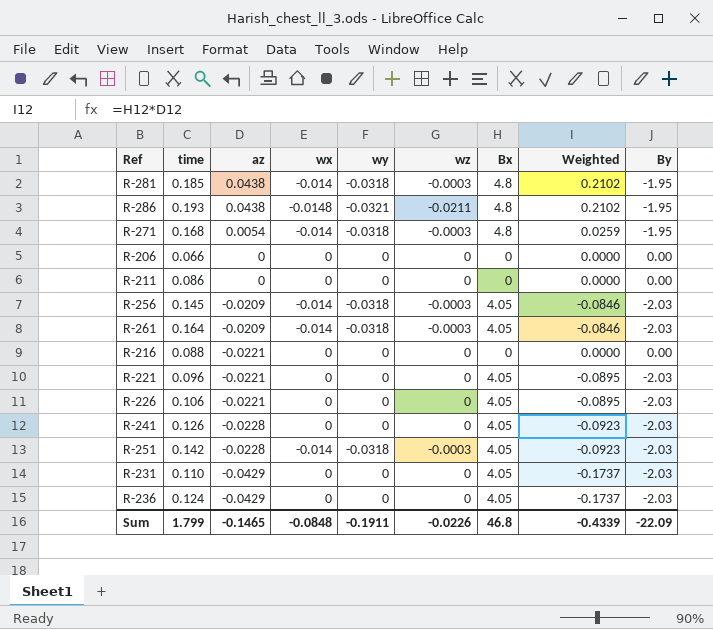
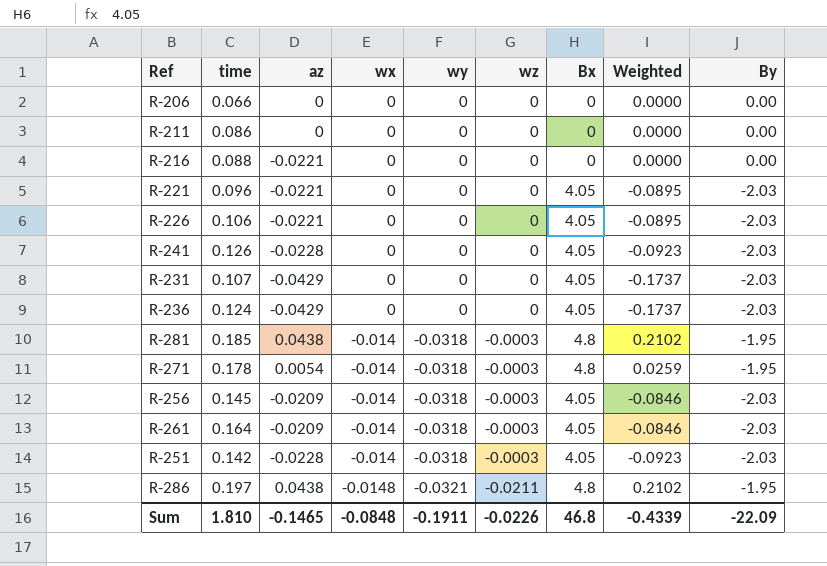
row order: az descending -> wx descending
R-231 | time: 0.110 -> 0.107
R-271 | time: 0.168 -> 0.178
R-286 | time: 0.193 -> 0.197
Sum | time: 1.799 -> 1.810

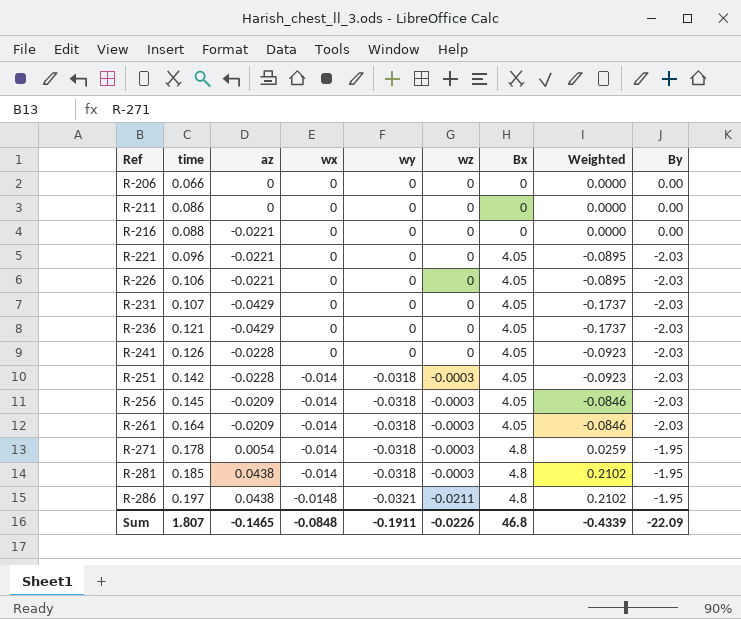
row order: wx descending -> Ref ascending
R-236 | time: 0.124 -> 0.121
Sum | time: 1.810 -> 1.807

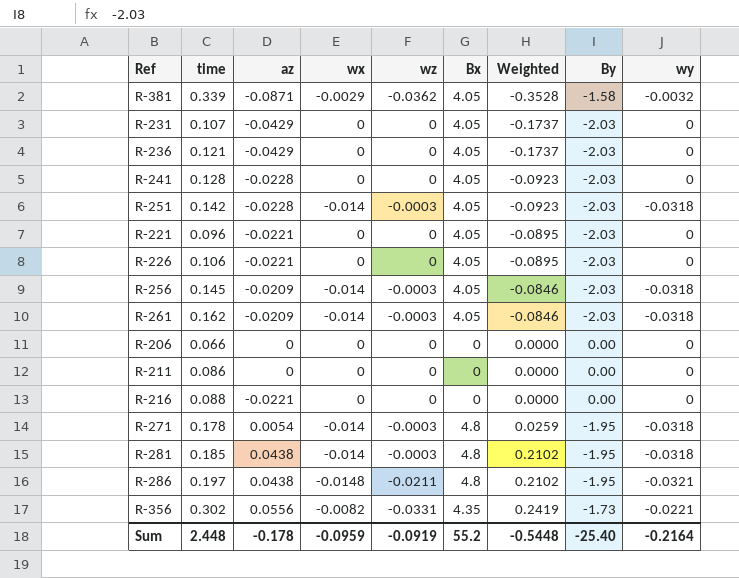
row order: Ref ascending -> Weighted ascending
column wy | position: 5 -> 9
row R-381: none -> 0.339 | -0.0871 | -0.0029 | -0.0362 | 4.05 | -0.3528 | -1.58 | -0.0032
R-241 | time: 0.126 -> 0.128
R-261 | time: 0.164 -> 0.162
row R-356: none -> 0.302 | 0.0556 | -0.0082 | -0.0331 | 4.35 | 0.2419 | -1.73 | -0.0221
Sum | time: 1.807 -> 2.448
Sum | az: -0.1465 -> -0.178
Sum | wx: -0.0848 -> -0.0959
Sum | wz: -0.0226 -> -0.0919
Sum | Bx: 46.8 -> 55.2
Sum | Weighted: -0.4339 -> -0.5448
Sum | By: -22.09 -> -25.40
Sum | wy: -0.1911 -> -0.2164

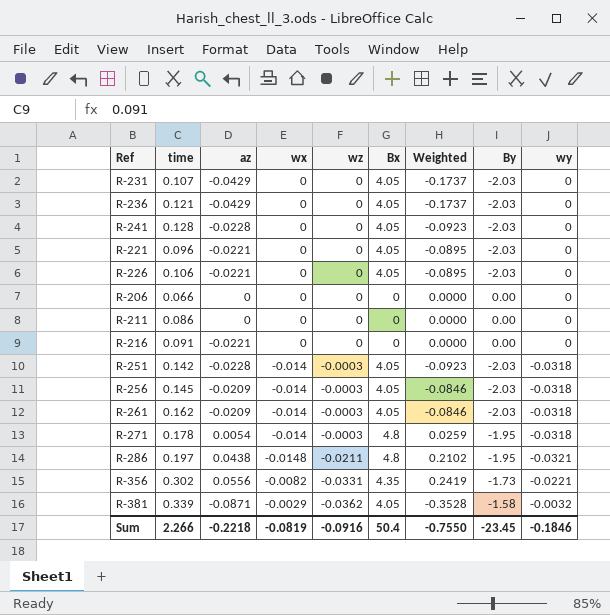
row order: Weighted ascending -> wz descending
row R-281: 0.185 | 0.0438 | -0.014 | -0.0003 | 4.8 | 0.2102 | -1.95 | -0.0318 -> none
R-216 | time: 0.088 -> 0.091
Sum | time: 2.448 -> 2.266
Sum | az: -0.178 -> -0.2218
Sum | wx: -0.0959 -> -0.0819
Sum | wz: -0.0919 -> -0.0916
Sum | Bx: 55.2 -> 50.4
Sum | Weighted: -0.5448 -> -0.7550
Sum | By: -25.40 -> -23.45
Sum | wy: -0.2164 -> -0.1846

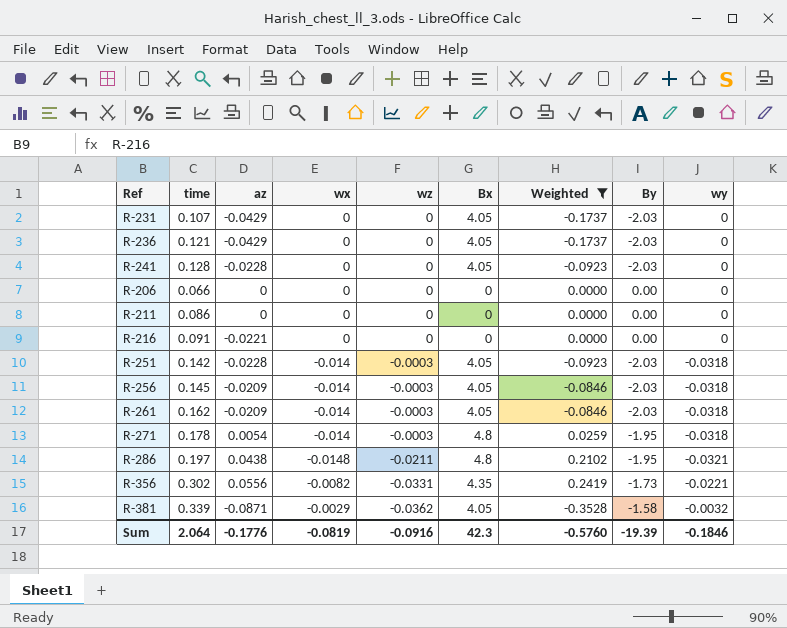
filter: none -> Weighted != -0.0895
Sum | time: 2.266 -> 2.064
Sum | az: -0.2218 -> -0.1776
Sum | Bx: 50.4 -> 42.3
Sum | Weighted: -0.7550 -> -0.5760
Sum | By: -23.45 -> -19.39

